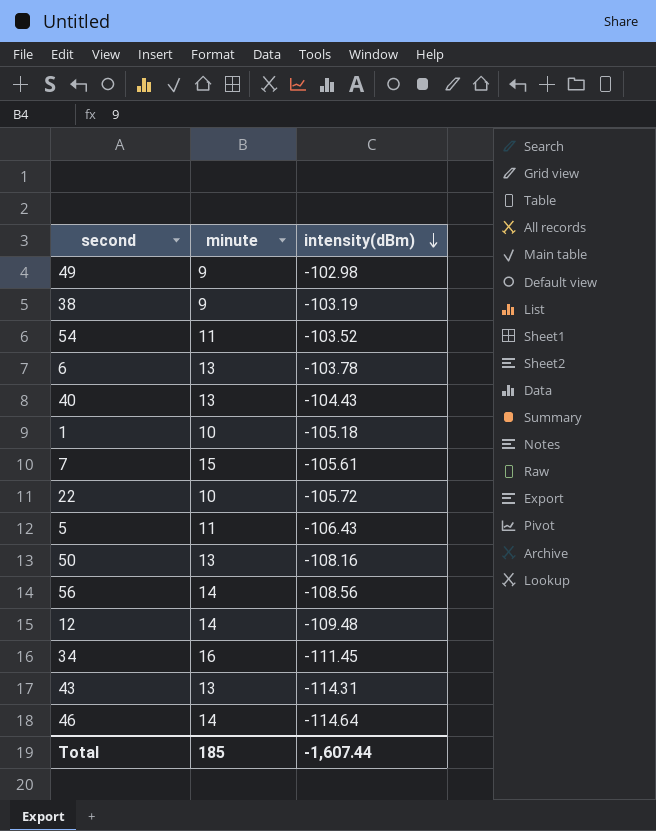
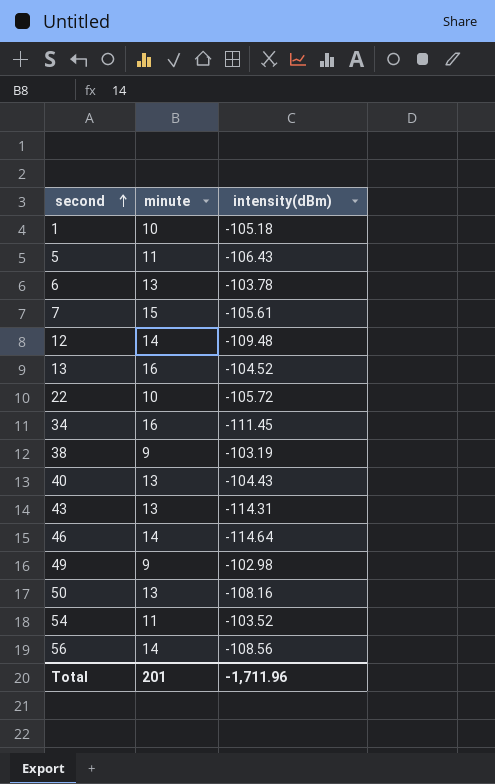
row order: intensity(dBm) descending -> second ascending
row 13: none -> 16 | -104.52
Total | minute: 185 -> 201
Total | intensity(dBm): -1,607.44 -> -1,711.96

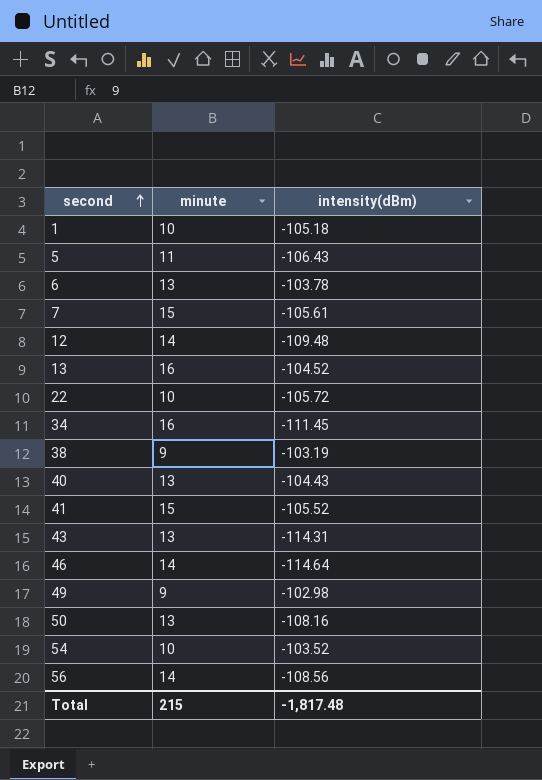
row 41: none -> 15 | -105.52
54 | minute: 11 -> 10
Total | minute: 201 -> 215
Total | intensity(dBm): -1,711.96 -> -1,817.48

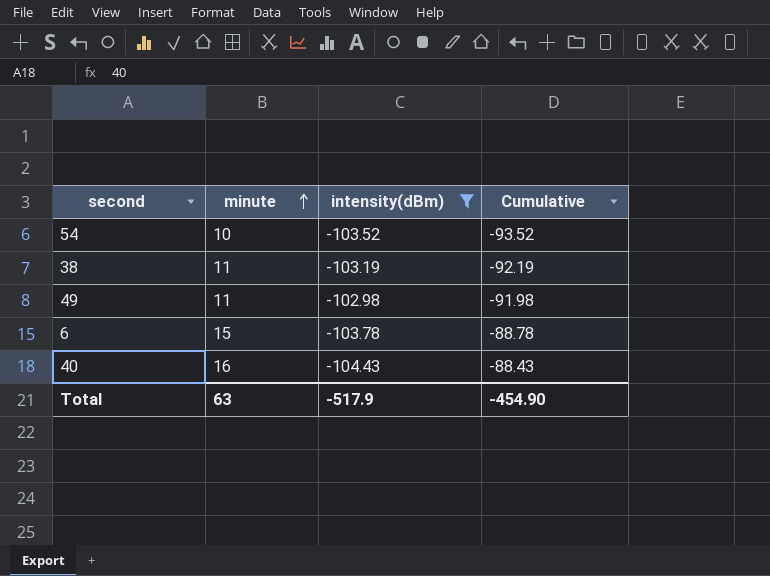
filter: none -> intensity(dBm) >= -104.43
row order: second ascending -> minute ascending
column Cumulative | formula: none -> [minute] + [intensity(dBm)]
38 | minute: 9 -> 11
49 | minute: 9 -> 11
6 | minute: 13 -> 15
40 | minute: 13 -> 16
Total | minute: 215 -> 63
Total | intensity(dBm): -1,817.48 -> -517.9

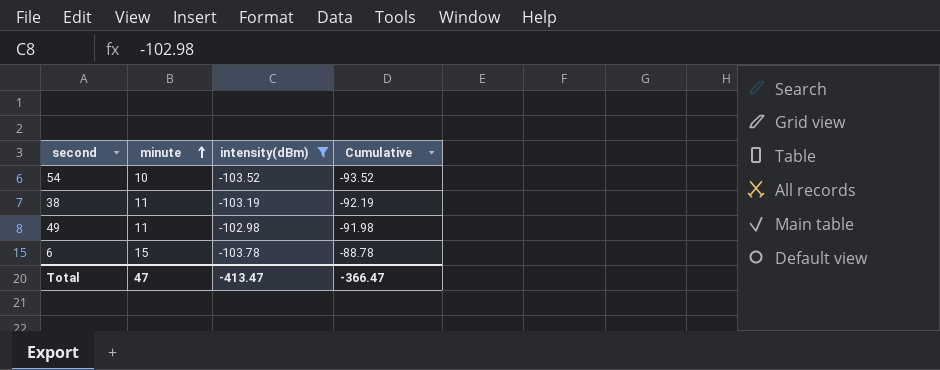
row 40: 16 | -104.43 | -88.43 -> none
Total | minute: 63 -> 47
Total | intensity(dBm): -517.9 -> -413.47
Total | Cumulative: -454.90 -> -366.47

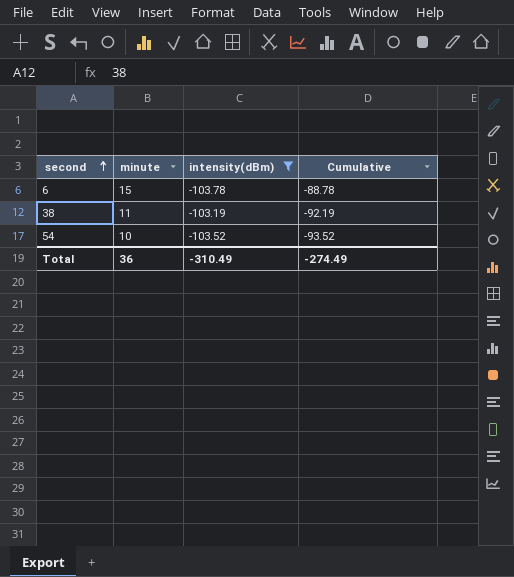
row order: minute ascending -> second ascending
row 49: 11 | -102.98 | -91.98 -> none
Total | minute: 47 -> 36
Total | intensity(dBm): -413.47 -> -310.49
Total | Cumulative: -366.47 -> -274.49

